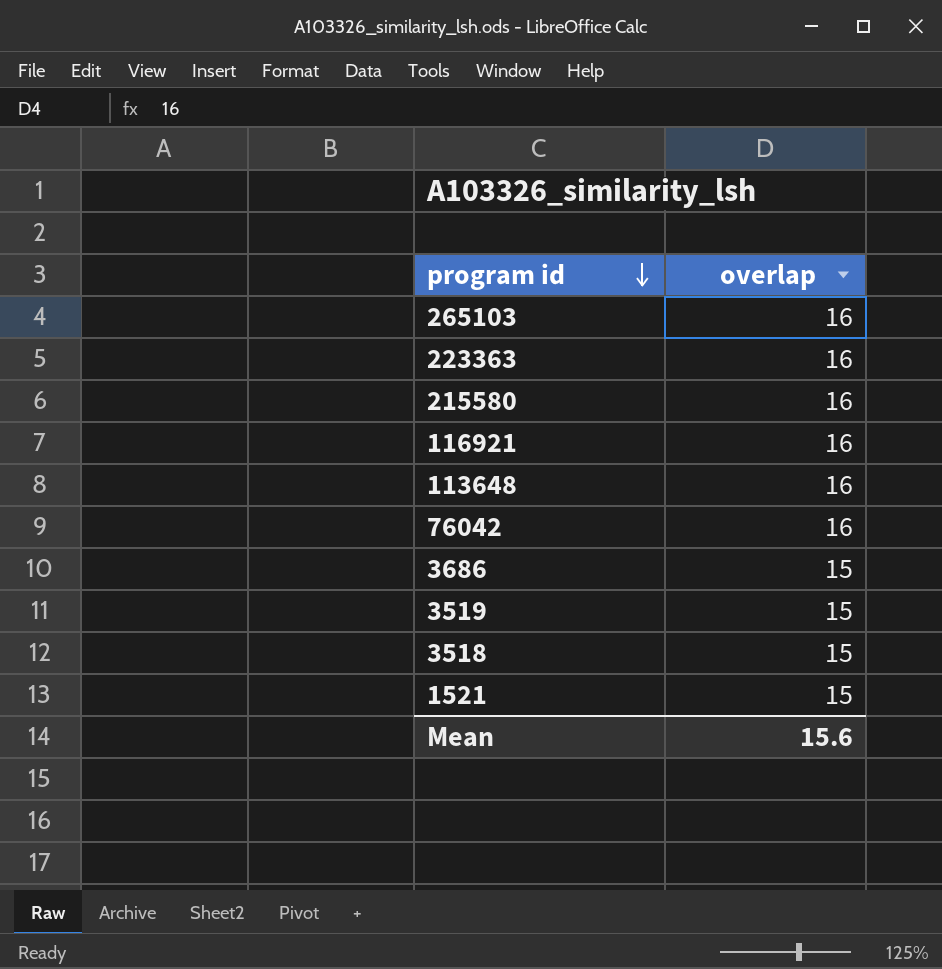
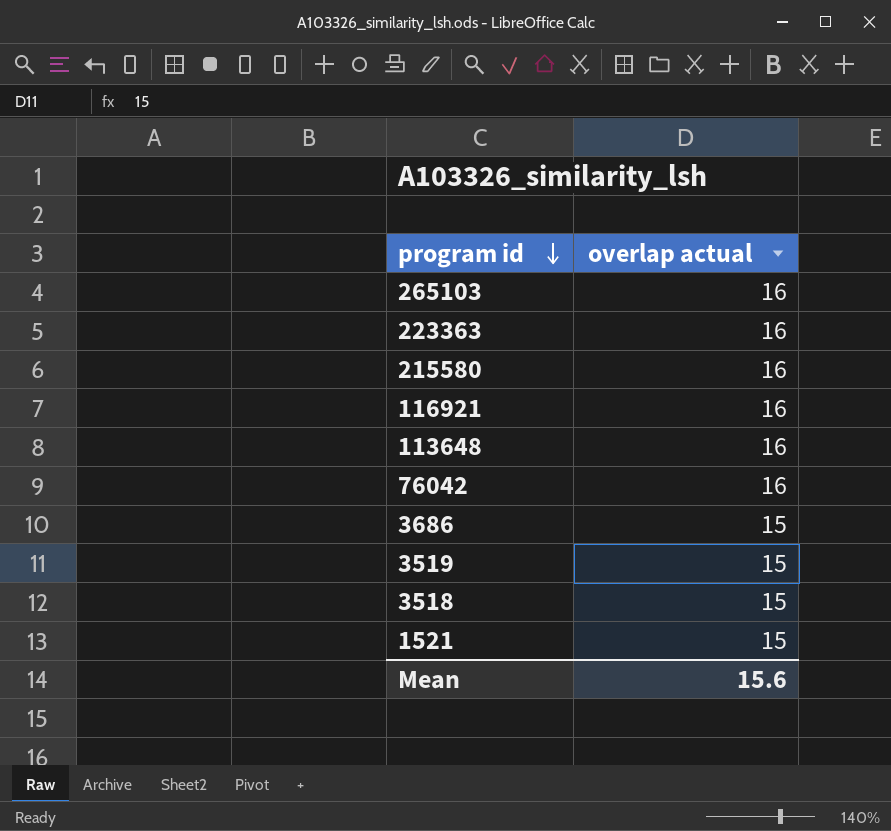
column name: overlap -> overlap actual

